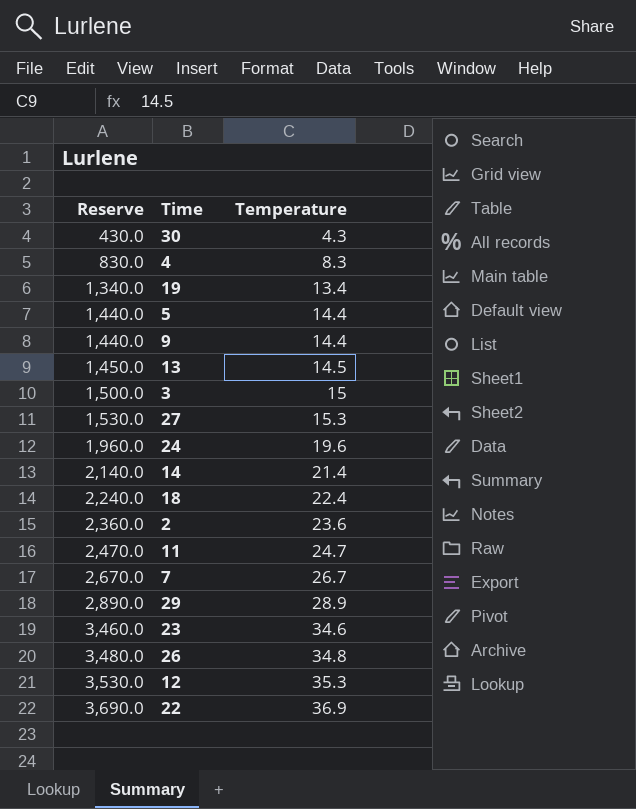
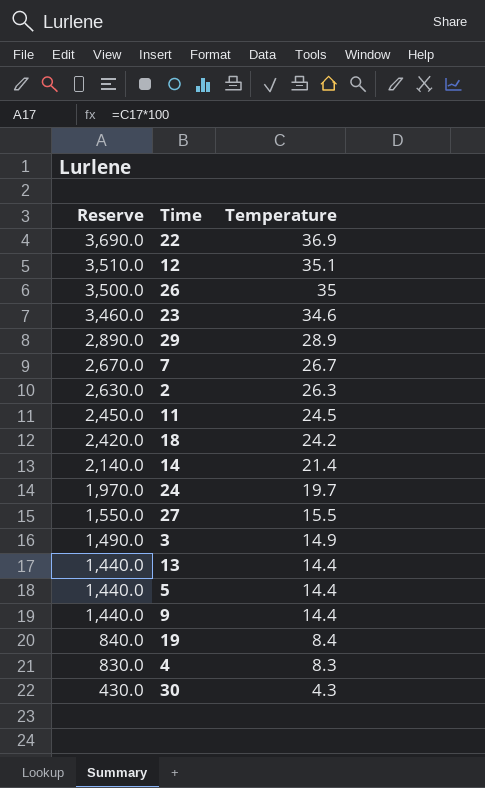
row order: Reserve ascending -> Reserve descending
12 | Reserve: 3,530.0 -> 3,510.0
12 | Temperature: 35.3 -> 35.1
26 | Reserve: 3,480.0 -> 3,500.0
26 | Temperature: 34.8 -> 35
2 | Reserve: 2,360.0 -> 2,630.0
2 | Temperature: 23.6 -> 26.3
11 | Reserve: 2,470.0 -> 2,450.0
11 | Temperature: 24.7 -> 24.5
18 | Reserve: 2,240.0 -> 2,420.0
18 | Temperature: 22.4 -> 24.2
24 | Reserve: 1,960.0 -> 1,970.0
24 | Temperature: 19.6 -> 19.7
27 | Reserve: 1,530.0 -> 1,550.0
27 | Temperature: 15.3 -> 15.5
3 | Reserve: 1,500.0 -> 1,490.0
3 | Temperature: 15 -> 14.9
13 | Reserve: 1,450.0 -> 1,440.0
13 | Temperature: 14.5 -> 14.4
19 | Reserve: 1,340.0 -> 840.0
19 | Temperature: 13.4 -> 8.4

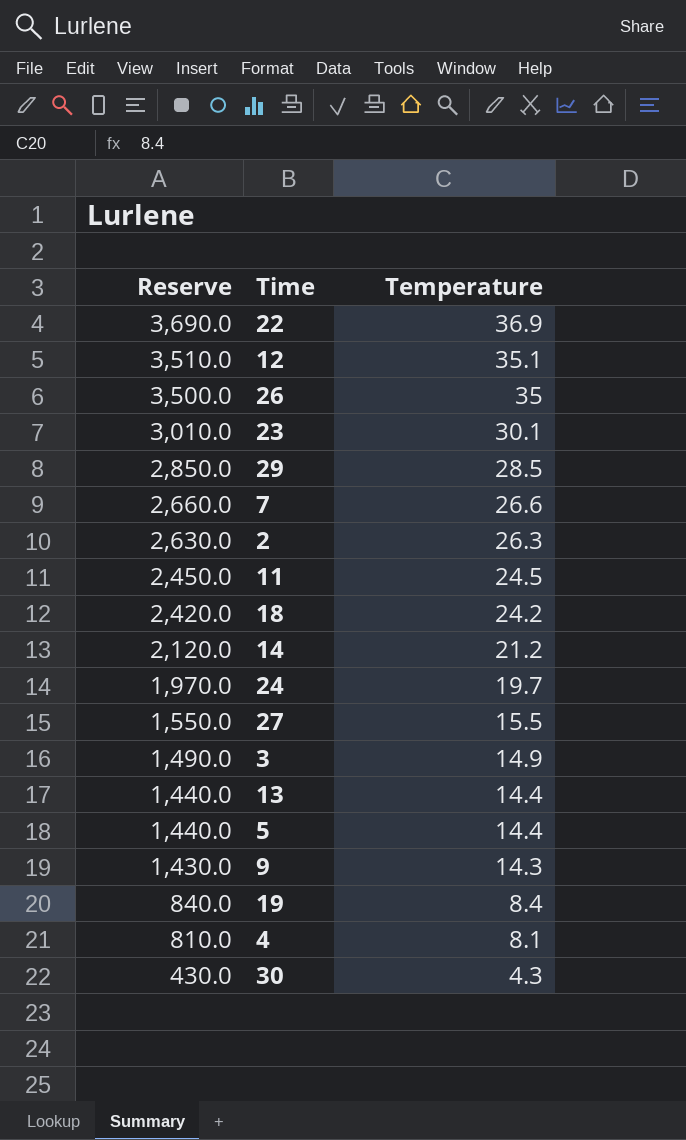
23 | Reserve: 3,460.0 -> 3,010.0
23 | Temperature: 34.6 -> 30.1
29 | Reserve: 2,890.0 -> 2,850.0
29 | Temperature: 28.9 -> 28.5
7 | Reserve: 2,670.0 -> 2,660.0
7 | Temperature: 26.7 -> 26.6
14 | Reserve: 2,140.0 -> 2,120.0
14 | Temperature: 21.4 -> 21.2
9 | Reserve: 1,440.0 -> 1,430.0
9 | Temperature: 14.4 -> 14.3
4 | Reserve: 830.0 -> 810.0
4 | Temperature: 8.3 -> 8.1

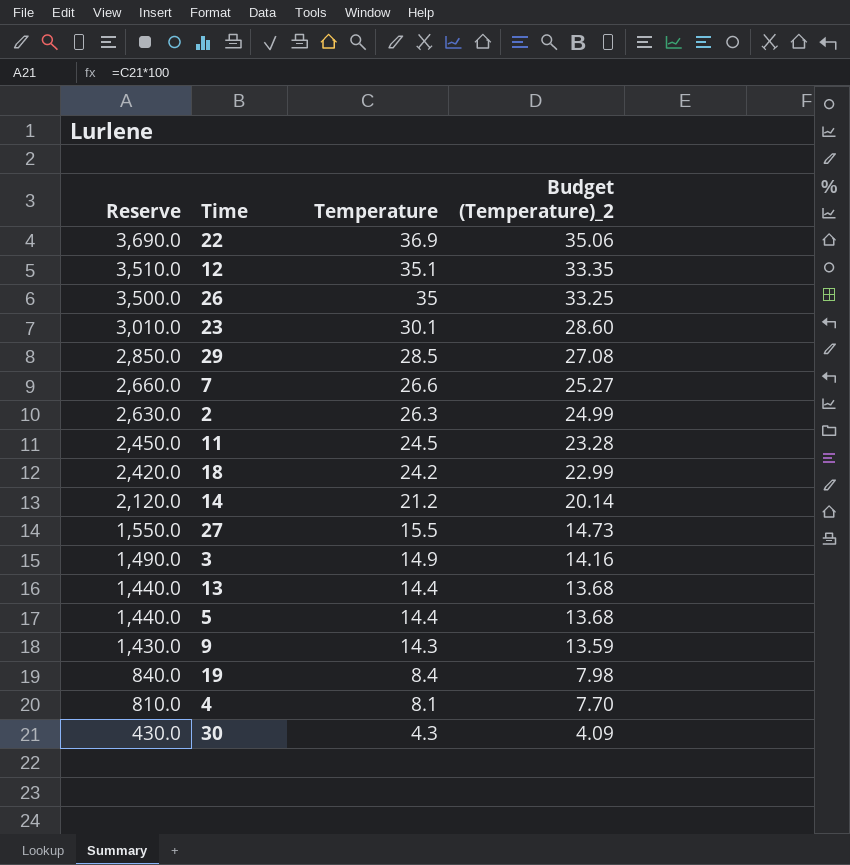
column Budget (Temperature)_2 | formula: none -> [Temperature] * 0.95
row 24: 1,970.0 | 19.7 -> none

